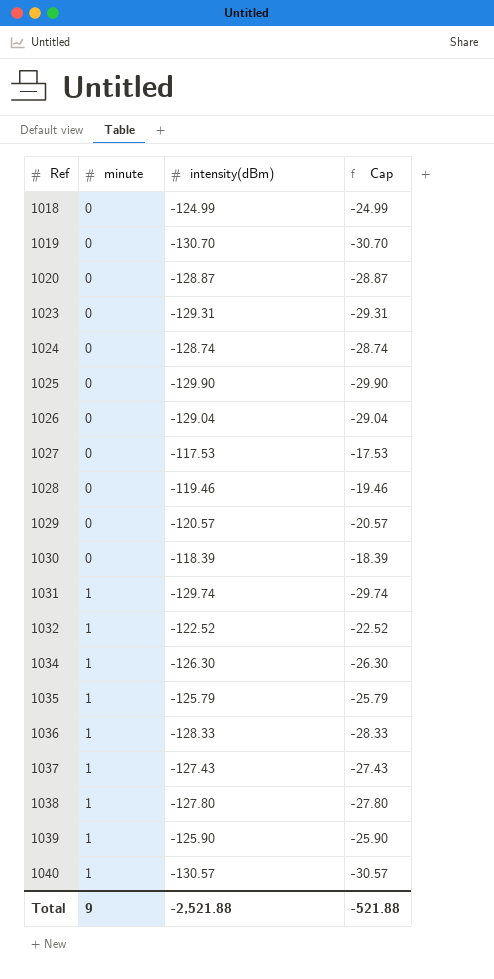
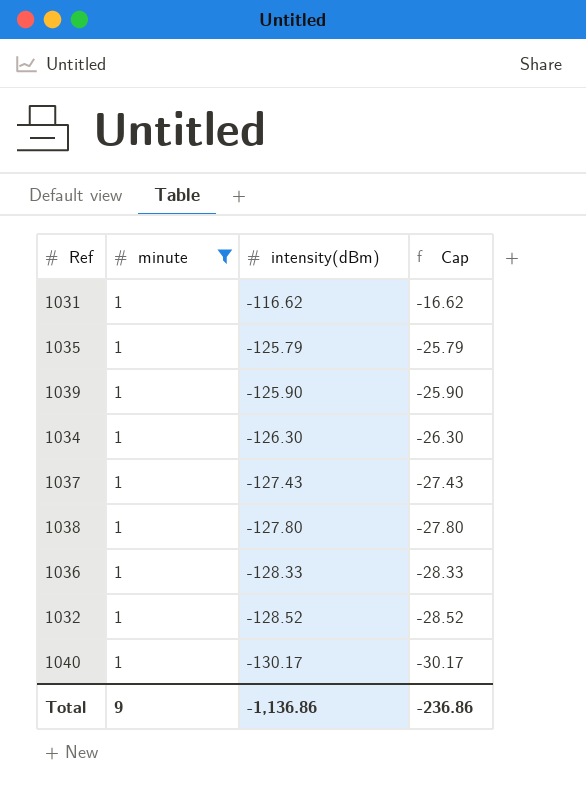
filter: none -> minute = 1
row order: Ref ascending -> intensity(dBm) descending
1031 | intensity(dBm): -129.74 -> -116.62
1031 | Cap: -29.74 -> -16.62
1032 | intensity(dBm): -122.52 -> -128.52
1032 | Cap: -22.52 -> -28.52
1040 | intensity(dBm): -130.57 -> -130.17
1040 | Cap: -30.57 -> -30.17
Total | intensity(dBm): -2,521.88 -> -1,136.86
Total | Cap: -521.88 -> -236.86

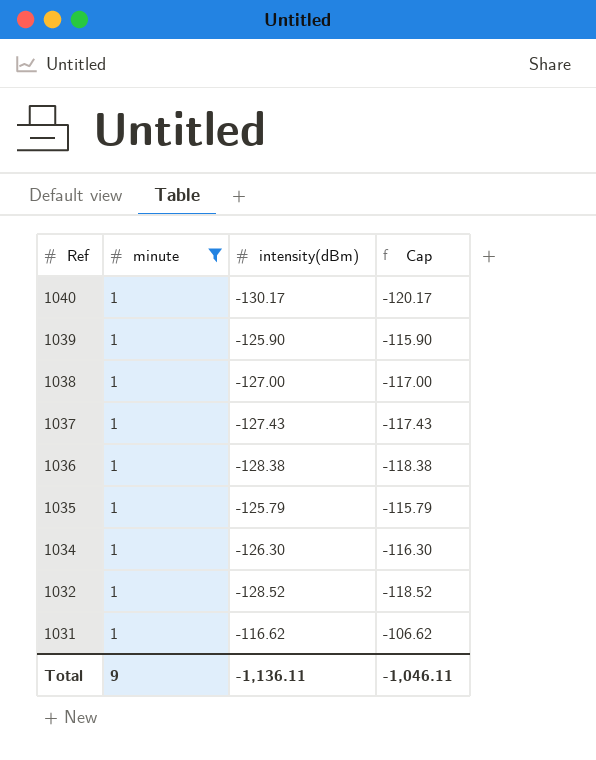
row order: intensity(dBm) descending -> Ref descending
column Cap | formula: [intensity(dBm)] + 100 -> [intensity(dBm)] + 10
1038 | intensity(dBm): -127.80 -> -127.00
1036 | intensity(dBm): -128.33 -> -128.38
Total | intensity(dBm): -1,136.86 -> -1,136.11
Total | Cap: -236.86 -> -1,046.11

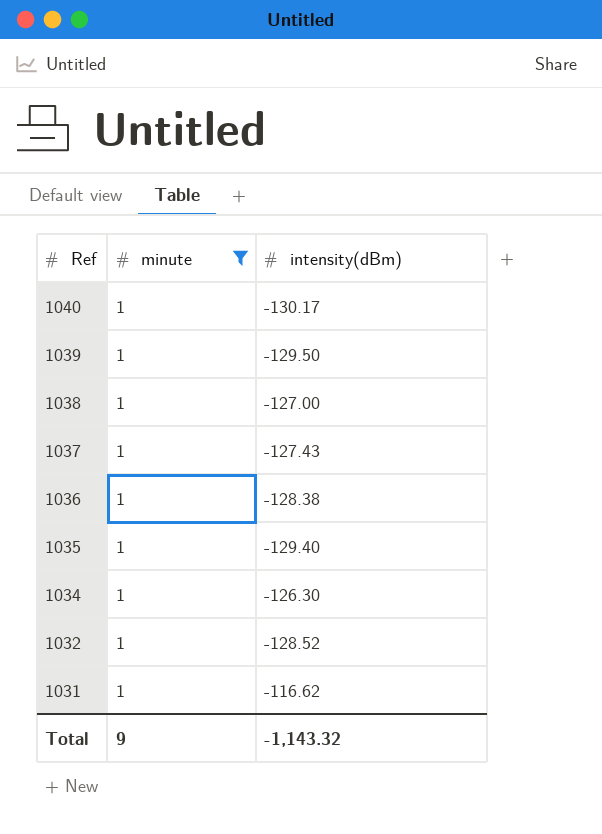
column Cap | formula: [intensity(dBm)] + 10 -> none
1039 | intensity(dBm): -125.90 -> -129.50
1035 | intensity(dBm): -125.79 -> -129.40
Total | intensity(dBm): -1,136.11 -> -1,143.32

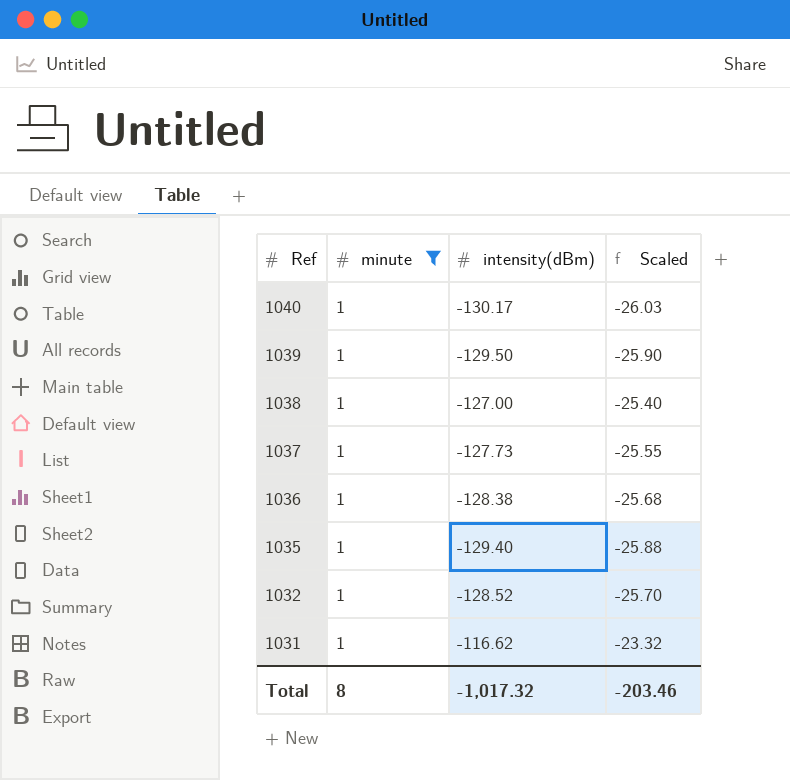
column Scaled | formula: none -> [intensity(dBm)] * 0.2
row 1034: 1 | -126.30 -> none
1037 | intensity(dBm): -127.43 -> -127.73
Total | minute: 9 -> 8
Total | intensity(dBm): -1,143.32 -> -1,017.32

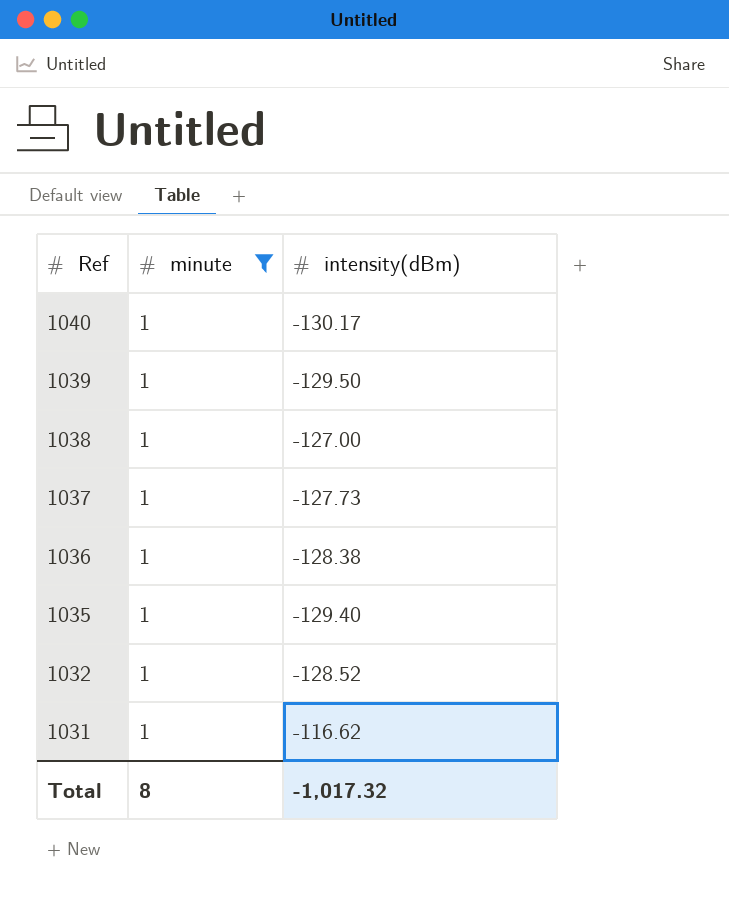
column Scaled | formula: [intensity(dBm)] * 0.2 -> none

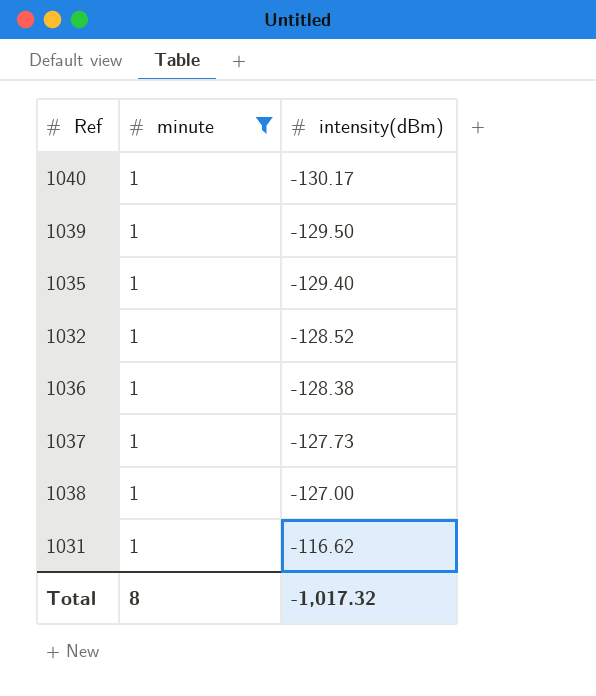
row order: Ref descending -> intensity(dBm) ascending

